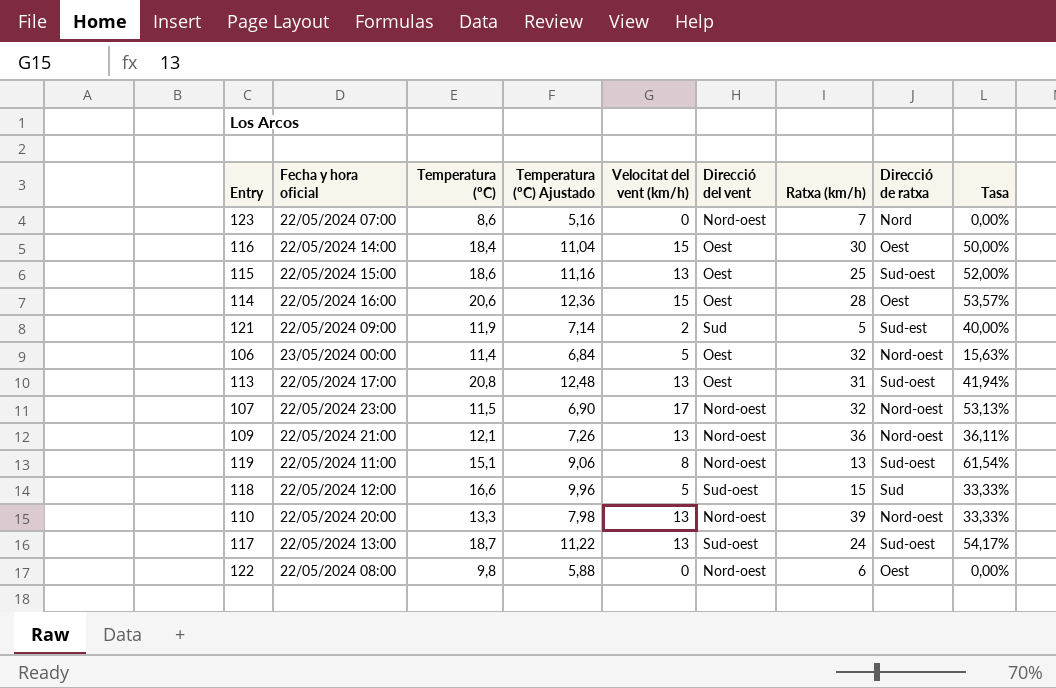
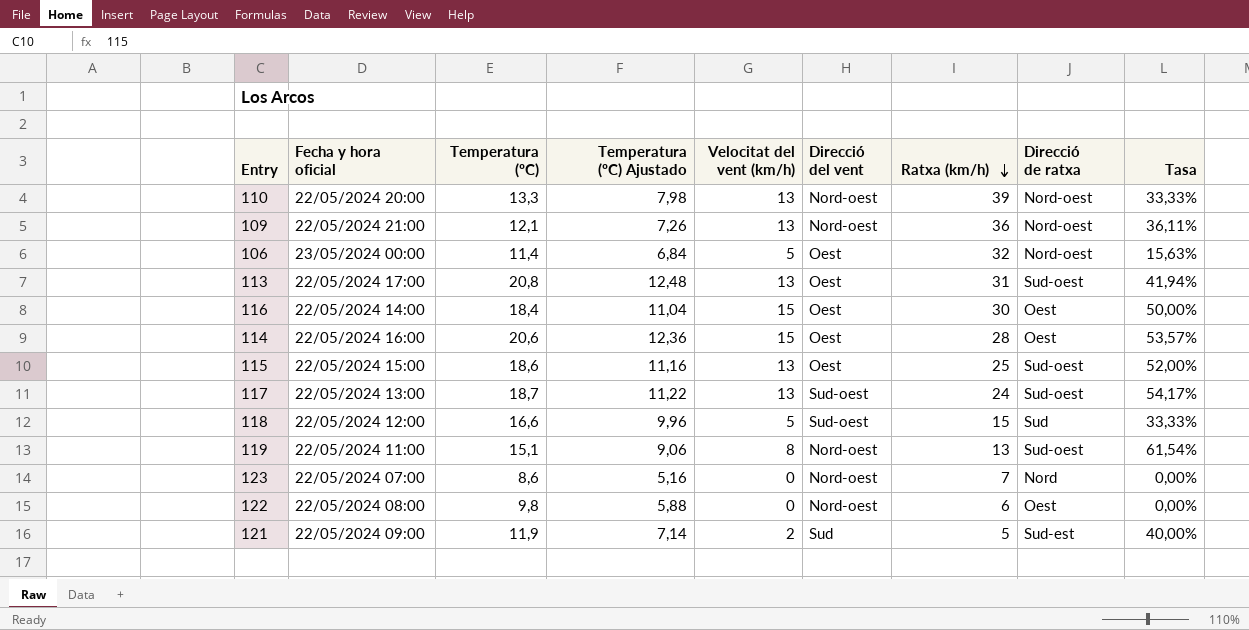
row order: none -> Ratxa (km/h) descending
row 107: 22/05/2024 23:00 | 11,5 | 6,90 | 17 | Nord-oest | 32 | Nord-oest | 53,13% -> none

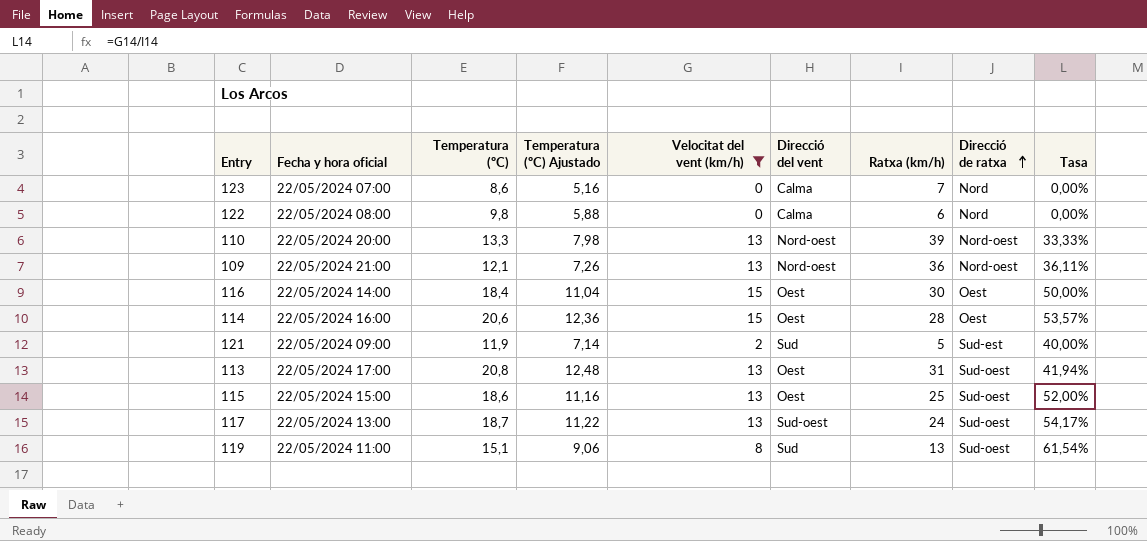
filter: none -> Velocitat del vent (km/h) != 5
row order: Ratxa (km/h) descending -> Direcció de ratxa ascending
123 | Direcció del vent: Nord-oest -> Calma
122 | Direcció del vent: Nord-oest -> Calma
122 | Direcció de ratxa: Oest -> Nord
119 | Direcció del vent: Nord-oest -> Sud

